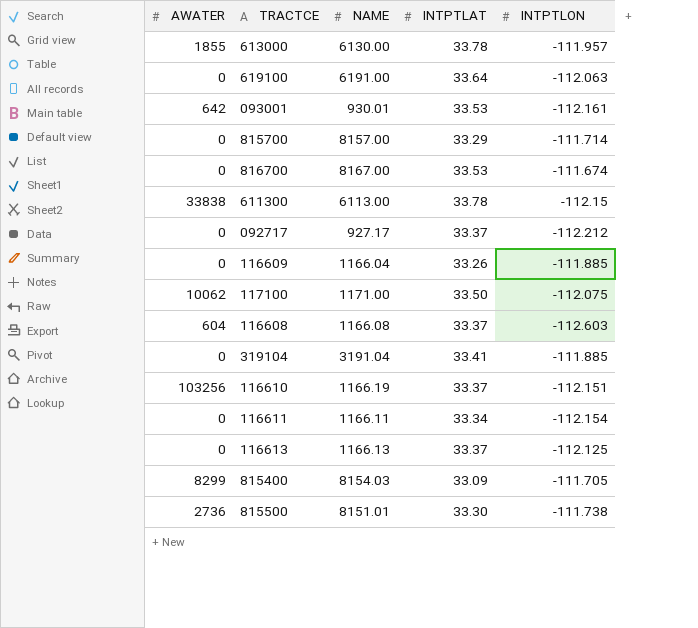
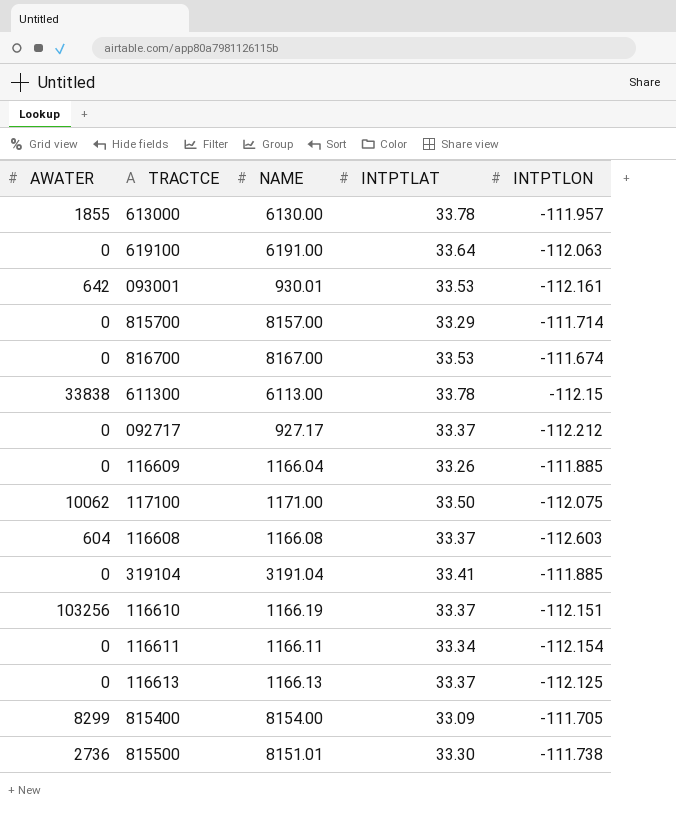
815400 | NAME: 8154.03 -> 8154.00

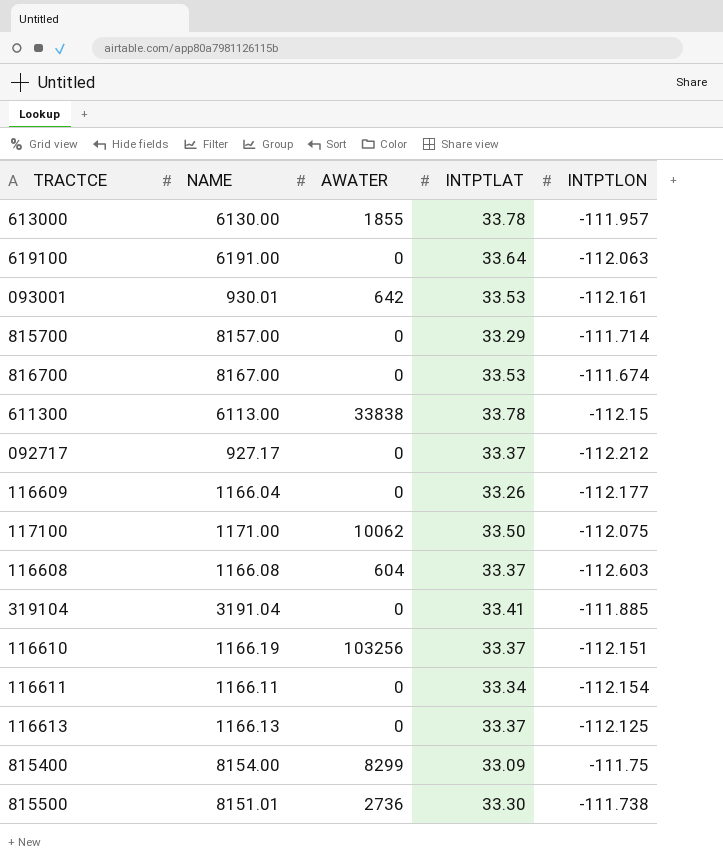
column AWATER | position: 1 -> 3
116609 | INTPTLON: -111.885 -> -112.177
815400 | INTPTLON: -111.705 -> -111.75

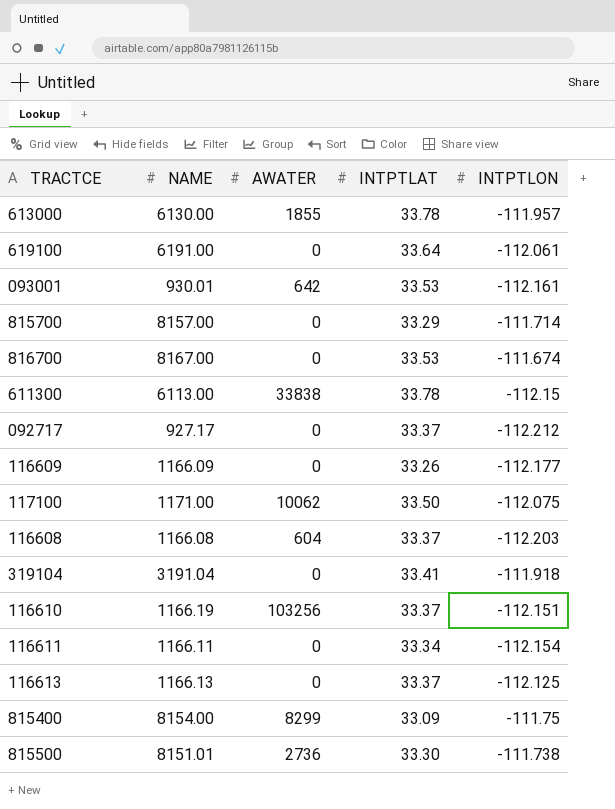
619100 | INTPTLON: -112.063 -> -112.061
116609 | NAME: 1166.04 -> 1166.09
116608 | INTPTLON: -112.603 -> -112.203
319104 | INTPTLON: -111.885 -> -111.918

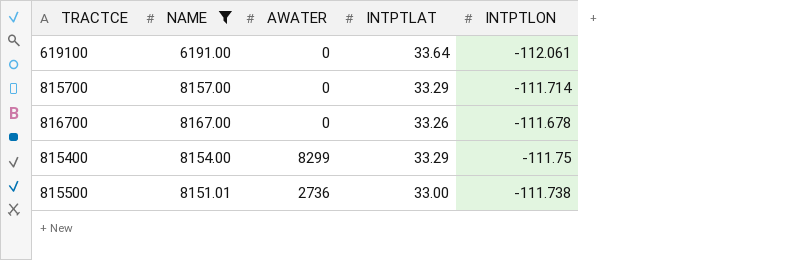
filter: none -> NAME >= 6191.00
816700 | INTPTLAT: 33.53 -> 33.26
816700 | INTPTLON: -111.674 -> -111.678
815400 | INTPTLAT: 33.09 -> 33.29
815500 | INTPTLAT: 33.30 -> 33.00

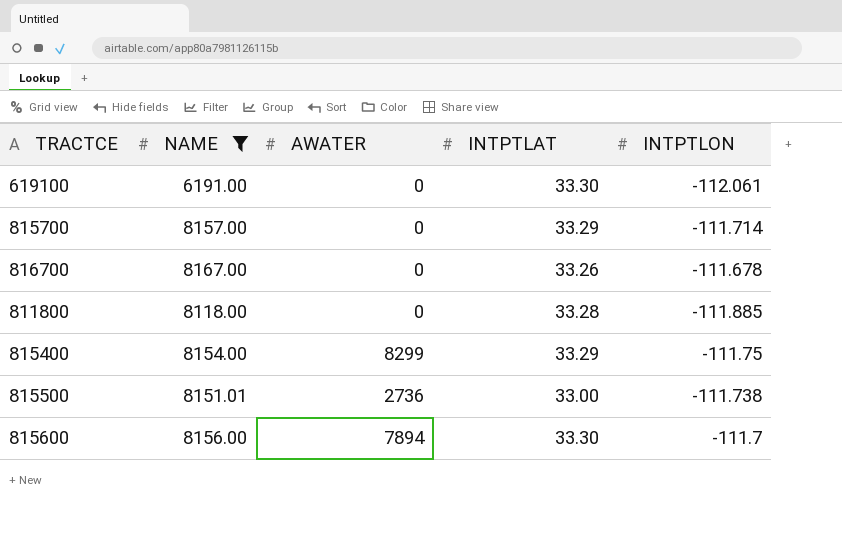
619100 | INTPTLAT: 33.64 -> 33.30
row 811800: none -> 8118.00 | 0 | 33.28 | -111.885
row 815600: none -> 8156.00 | 7894 | 33.30 | -111.7

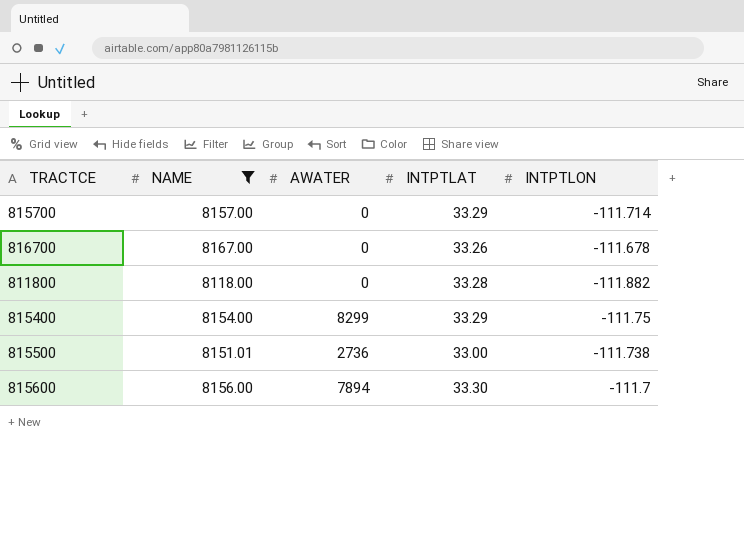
row 619100: 6191.00 | 0 | 33.30 | -112.061 -> none
811800 | INTPTLON: -111.885 -> -111.882

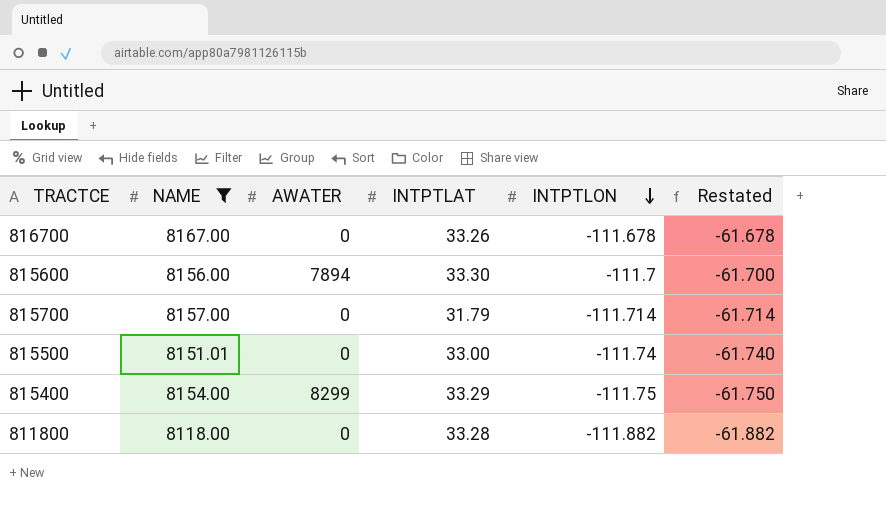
row order: none -> INTPTLON descending
column Restated | formula: none -> [INTPTLON] + 50
815700 | INTPTLAT: 33.29 -> 31.79
815500 | AWATER: 2736 -> 0
815500 | INTPTLON: -111.738 -> -111.74

